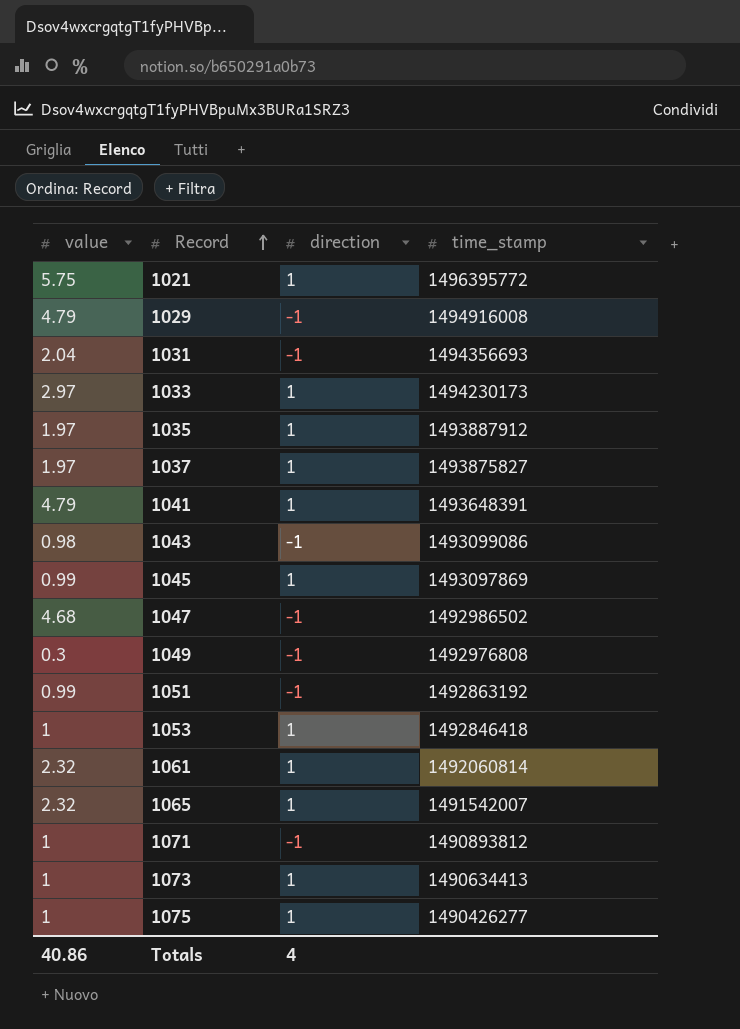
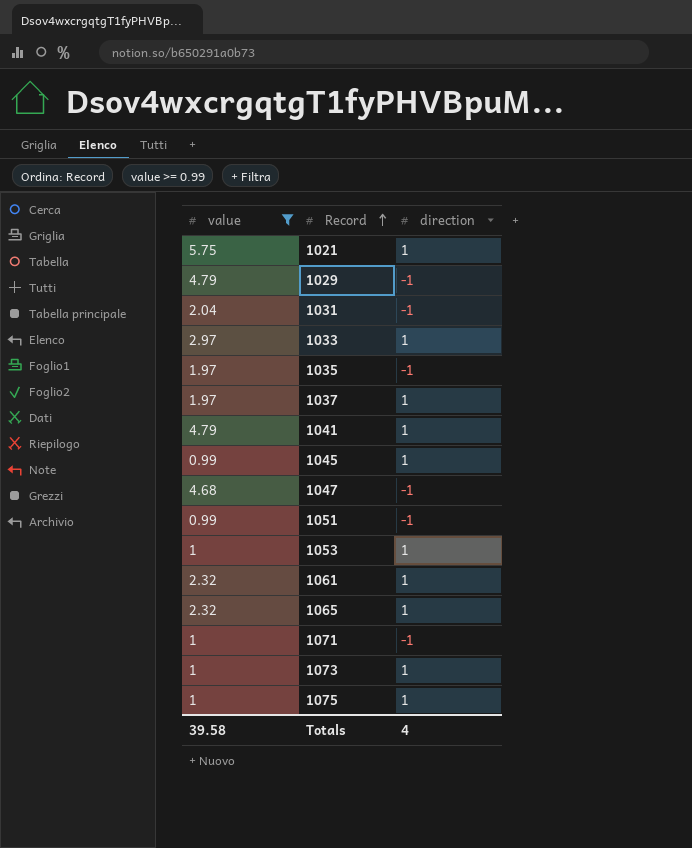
filter: none -> value >= 0.99
column time_stamp | position: 4 -> none
1035 | direction: 1 -> -1
Totals | value: 40.86 -> 39.58

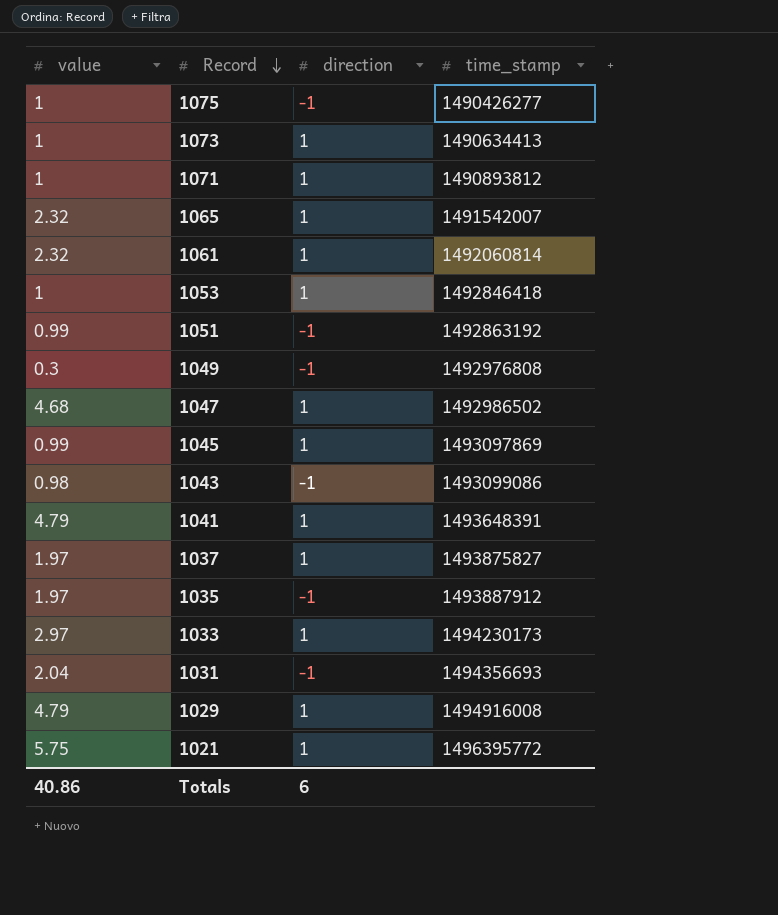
filter: value >= 0.99 -> none
row order: Record ascending -> Record descending
column time_stamp | position: none -> 4
1075 | direction: 1 -> -1
1071 | direction: -1 -> 1
1047 | direction: -1 -> 1
1029 | direction: -1 -> 1
Totals | value: 39.58 -> 40.86
Totals | direction: 4 -> 6

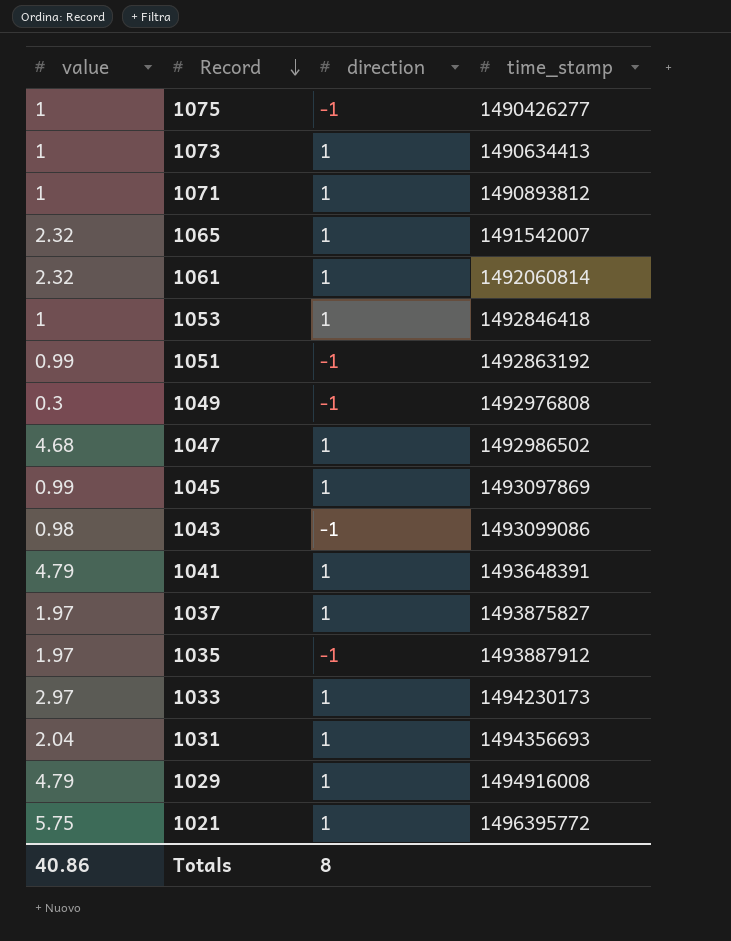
1031 | direction: -1 -> 1
Totals | direction: 6 -> 8

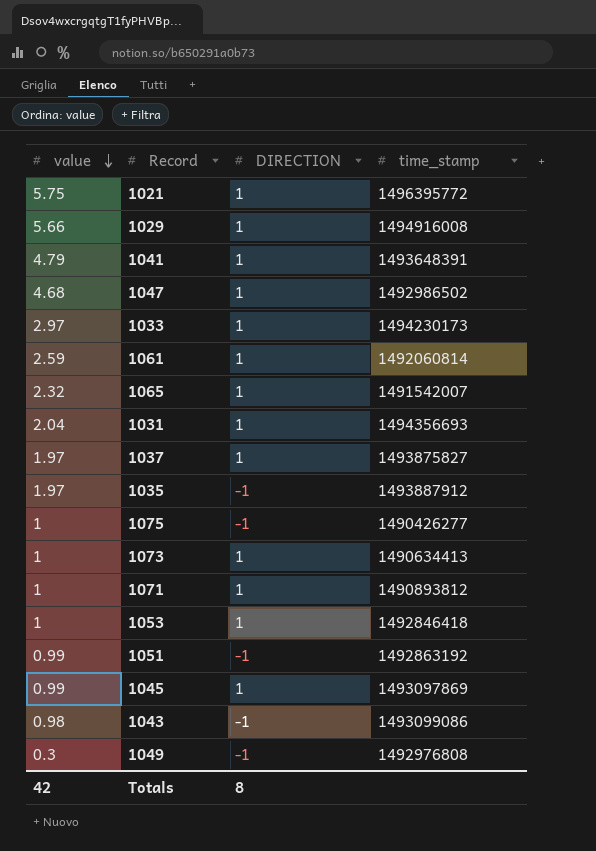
row order: Record descending -> value descending
column name: direction -> DIRECTION
1029 | value: 4.79 -> 5.66
1061 | value: 2.32 -> 2.59
Totals | value: 40.86 -> 42

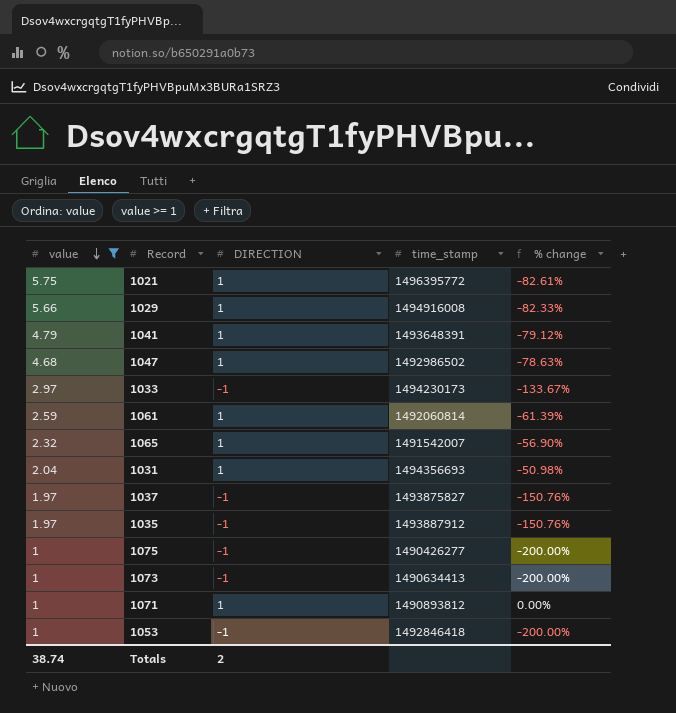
filter: none -> value >= 1
column % change | formula: none -> ([DIRECTION] - [value]) / [value]
1033 | DIRECTION: 1 -> -1
1037 | DIRECTION: 1 -> -1
1073 | DIRECTION: 1 -> -1
1053 | DIRECTION: 1 -> -1
Totals | value: 42 -> 38.74
Totals | DIRECTION: 8 -> 2

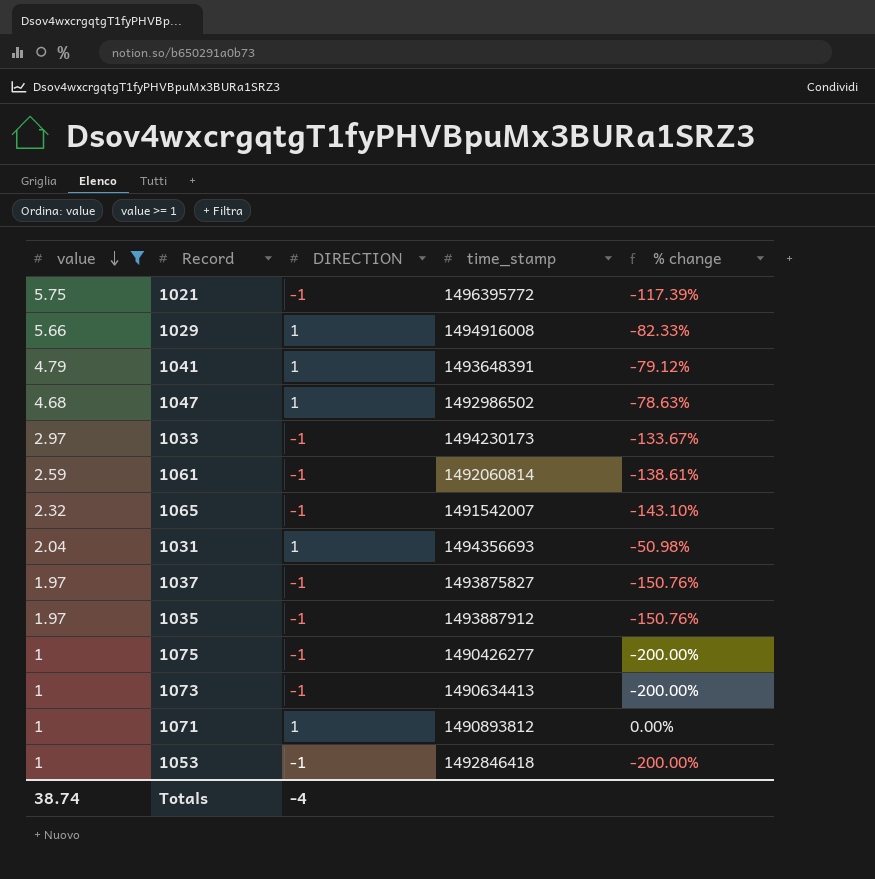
1021 | DIRECTION: 1 -> -1
1021 | % change: -82.61% -> -117.39%
1061 | DIRECTION: 1 -> -1
1061 | % change: -61.39% -> -138.61%
1065 | DIRECTION: 1 -> -1
1065 | % change: -56.90% -> -143.10%
Totals | DIRECTION: 2 -> -4

